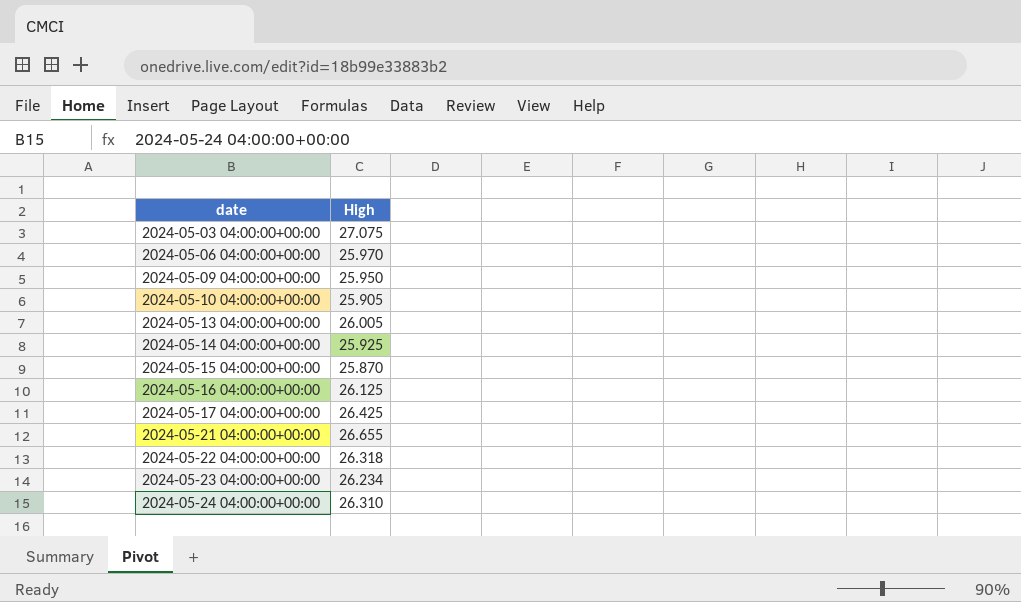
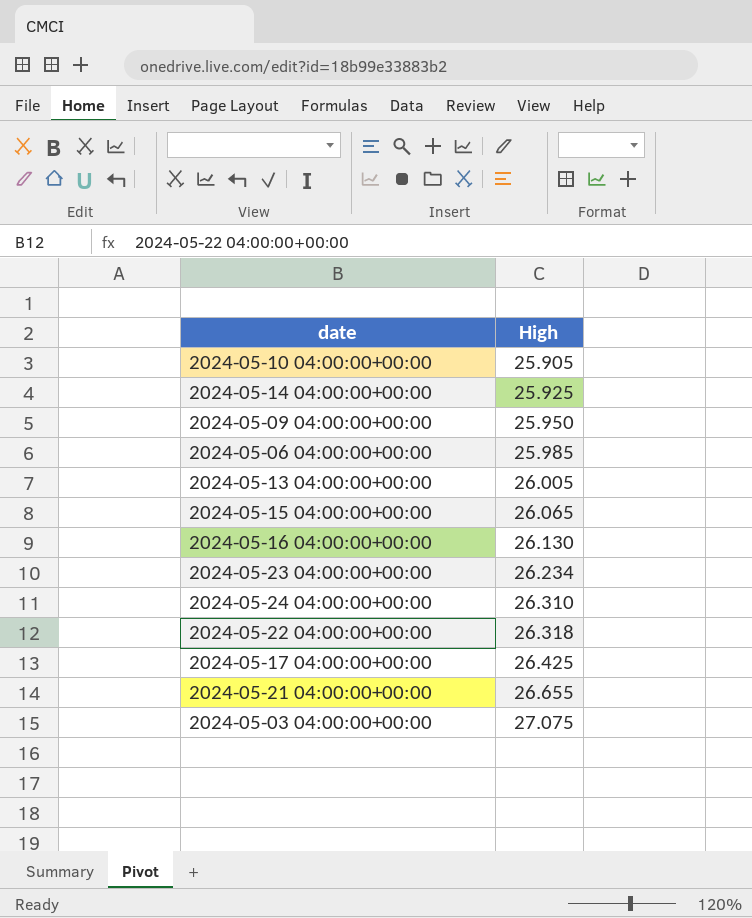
row order: date ascending -> High ascending
2024-05-06 04:00:00+00:00 | High: 25.970 -> 25.985
2024-05-15 04:00:00+00:00 | High: 25.870 -> 26.065
2024-05-16 04:00:00+00:00 | High: 26.125 -> 26.130

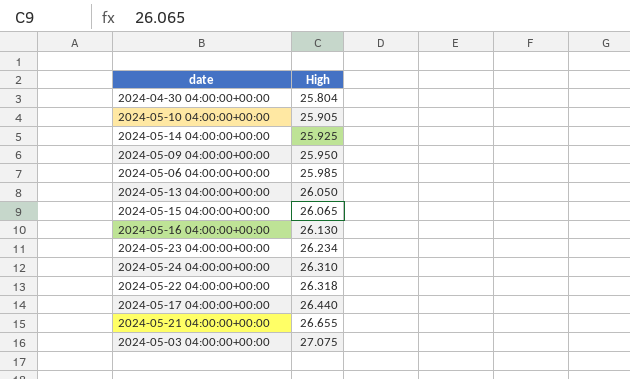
row 2024-04-30 04:00:00+00:00: none -> 25.804
2024-05-13 04:00:00+00:00 | High: 26.005 -> 26.050
2024-05-17 04:00:00+00:00 | High: 26.425 -> 26.440

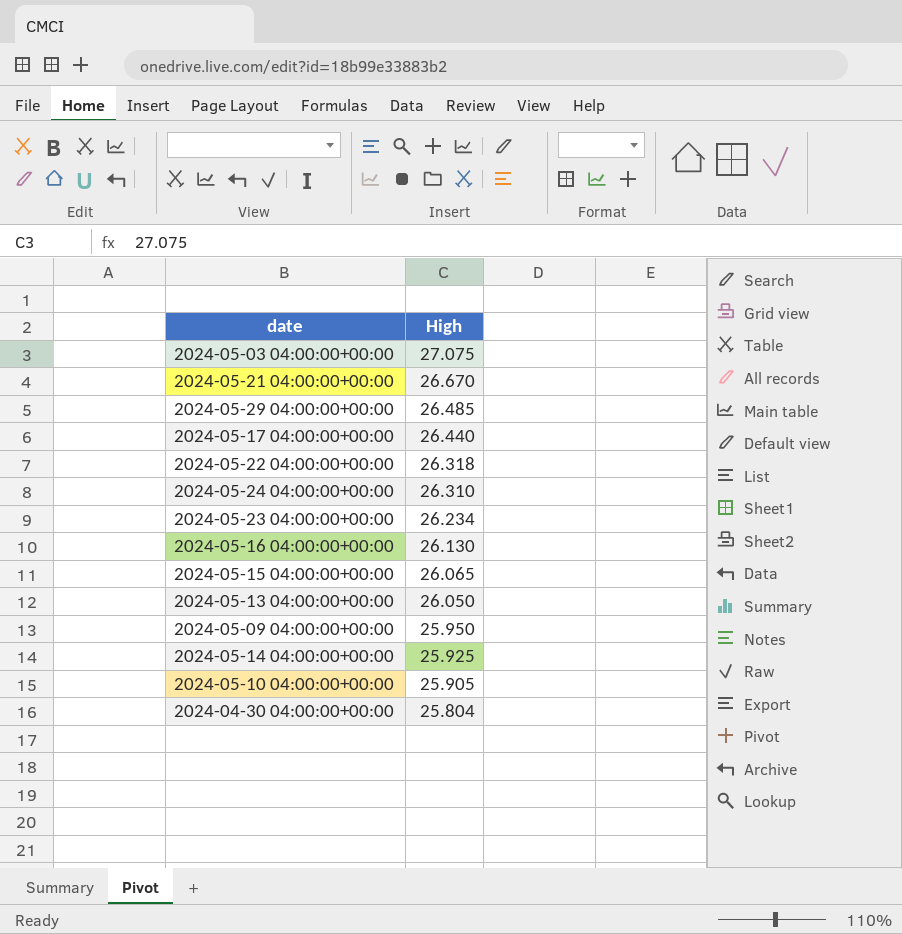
row order: High ascending -> High descending
row 2024-05-06 04:00:00+00:00: 25.985 -> none
2024-05-21 04:00:00+00:00 | High: 26.655 -> 26.670
row 2024-05-29 04:00:00+00:00: none -> 26.485

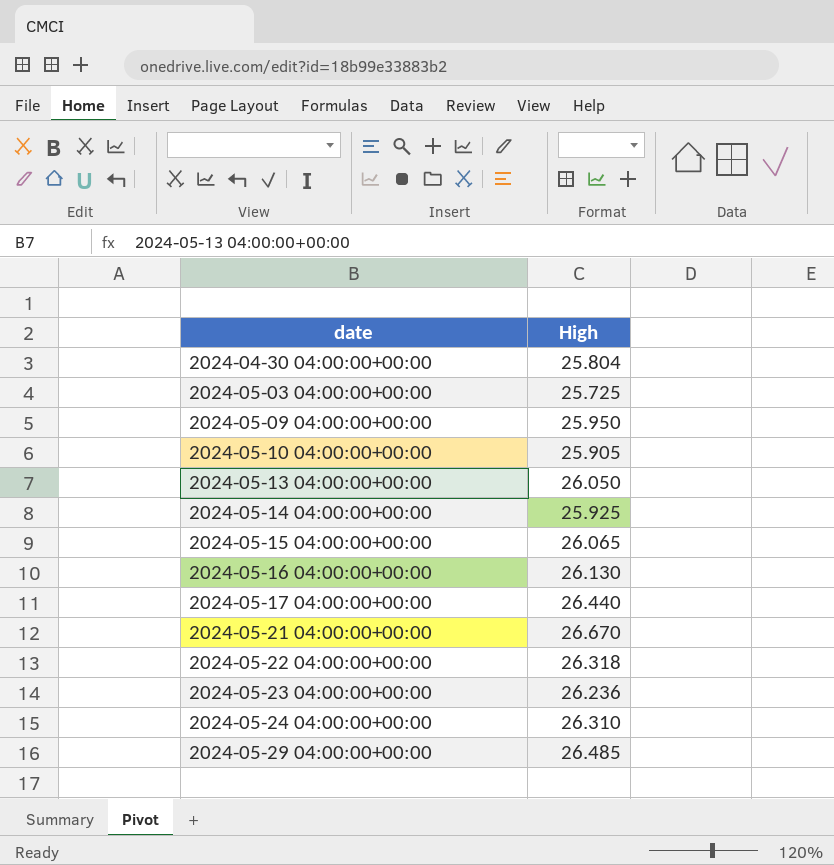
row order: High descending -> date ascending
2024-05-03 04:00:00+00:00 | High: 27.075 -> 25.725
2024-05-23 04:00:00+00:00 | High: 26.234 -> 26.236

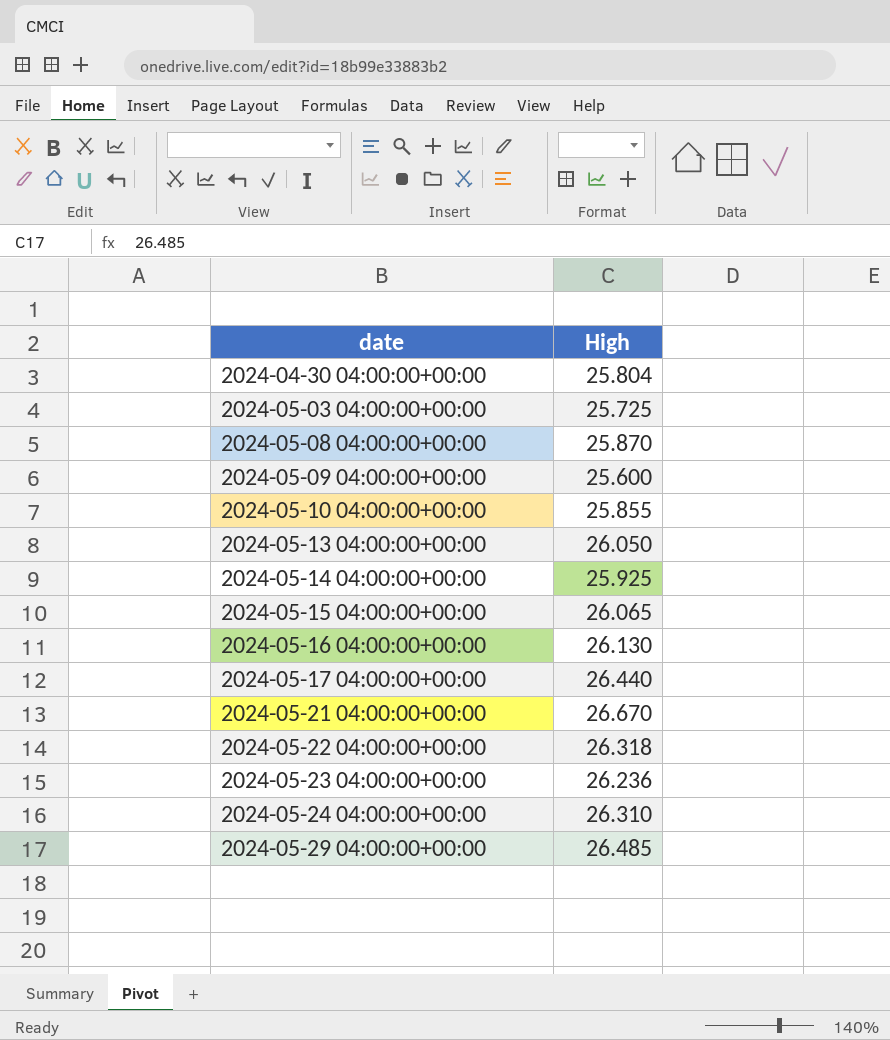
row 2024-05-08 04:00:00+00:00: none -> 25.870
2024-05-09 04:00:00+00:00 | High: 25.950 -> 25.600
2024-05-10 04:00:00+00:00 | High: 25.905 -> 25.855

